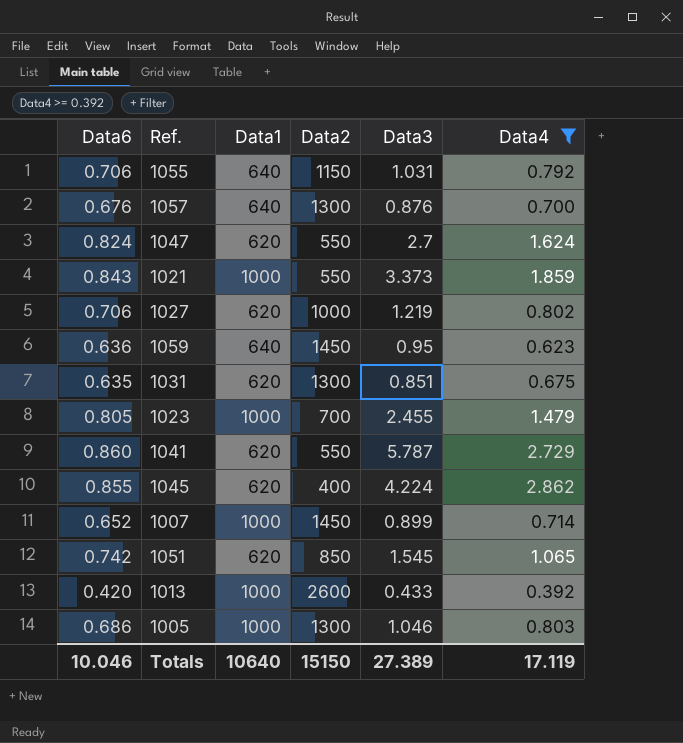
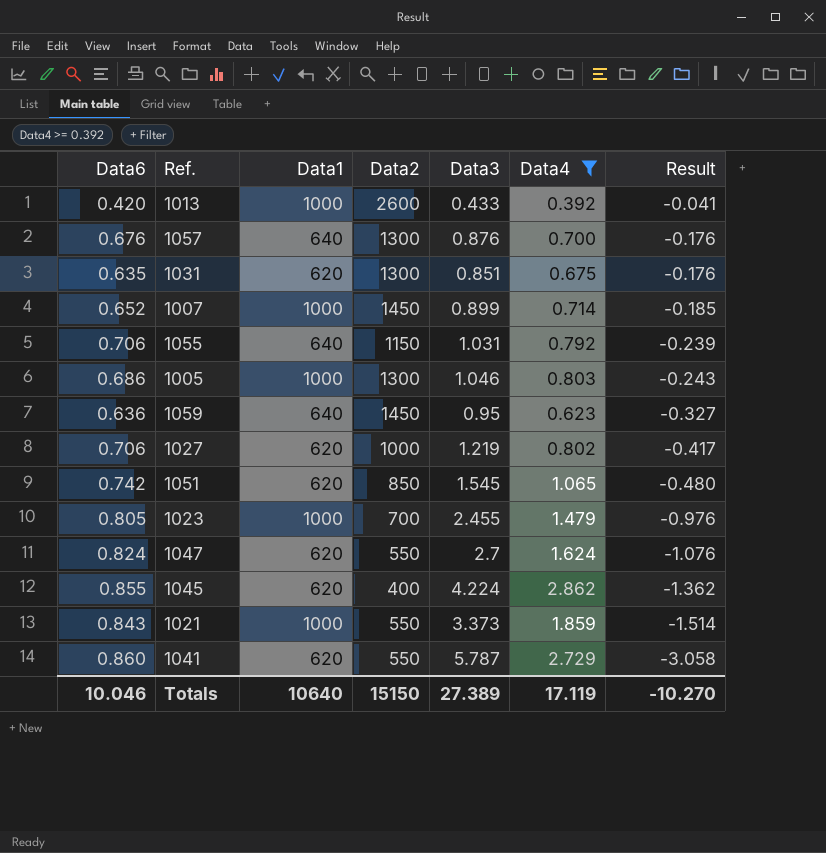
row order: none -> Result descending
column Result | formula: none -> [Data4] - [Data3]

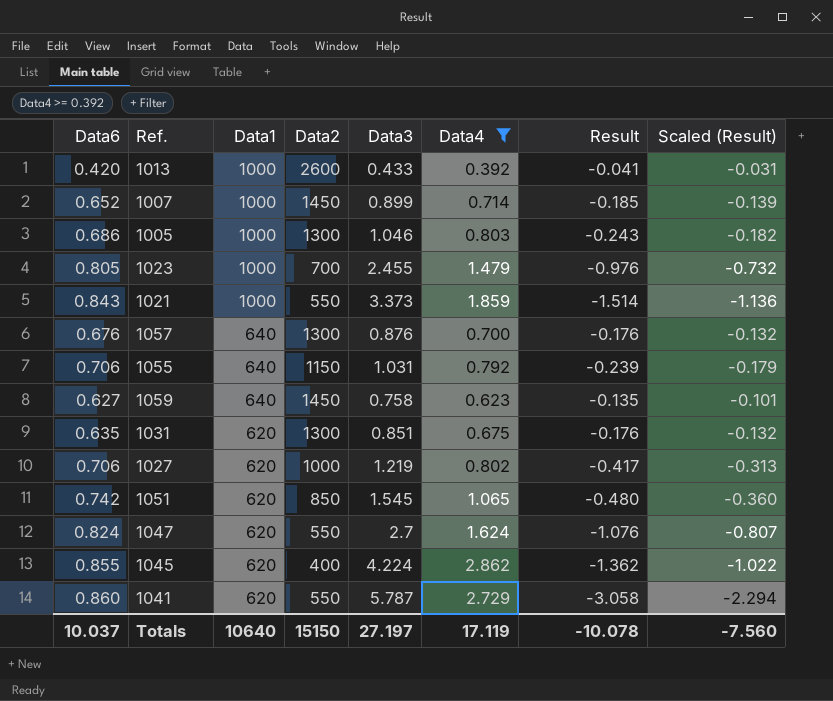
row order: Result descending -> Data1 descending
column Scaled (Result) | formula: none -> [Result] * 0.75
1059 | Data6: 0.636 -> 0.627
1059 | Data3: 0.95 -> 0.758
1059 | Result: -0.327 -> -0.135
Totals | Data6: 10.046 -> 10.037
Totals | Data3: 27.389 -> 27.197
Totals | Result: -10.270 -> -10.078

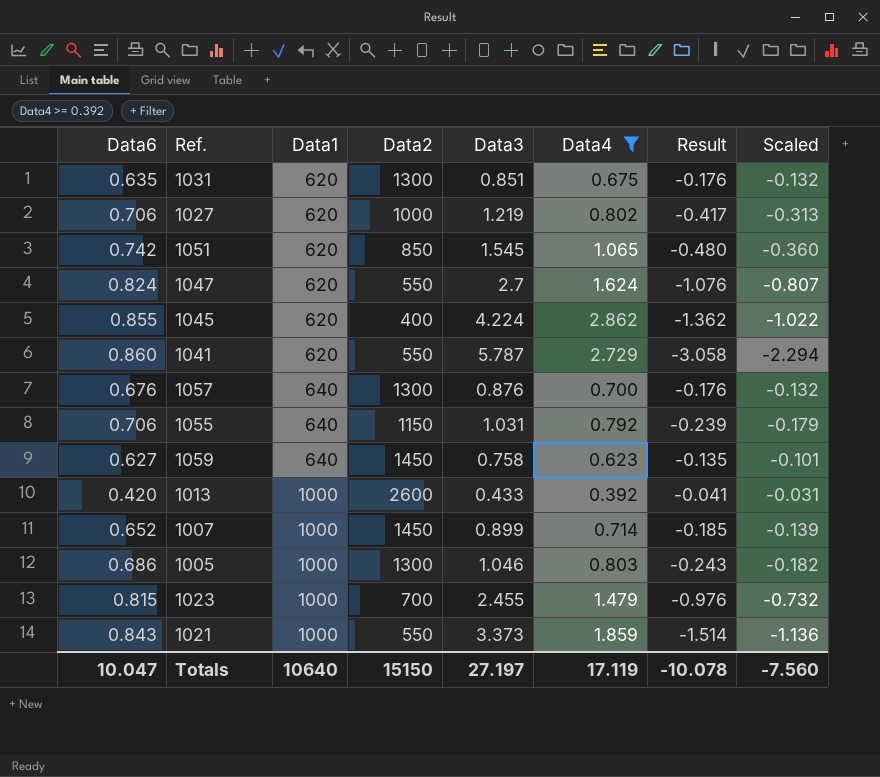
row order: Data1 descending -> Data1 ascending
column name: Scaled (Result) -> Scaled
1023 | Data6: 0.805 -> 0.815
Totals | Data6: 10.037 -> 10.047

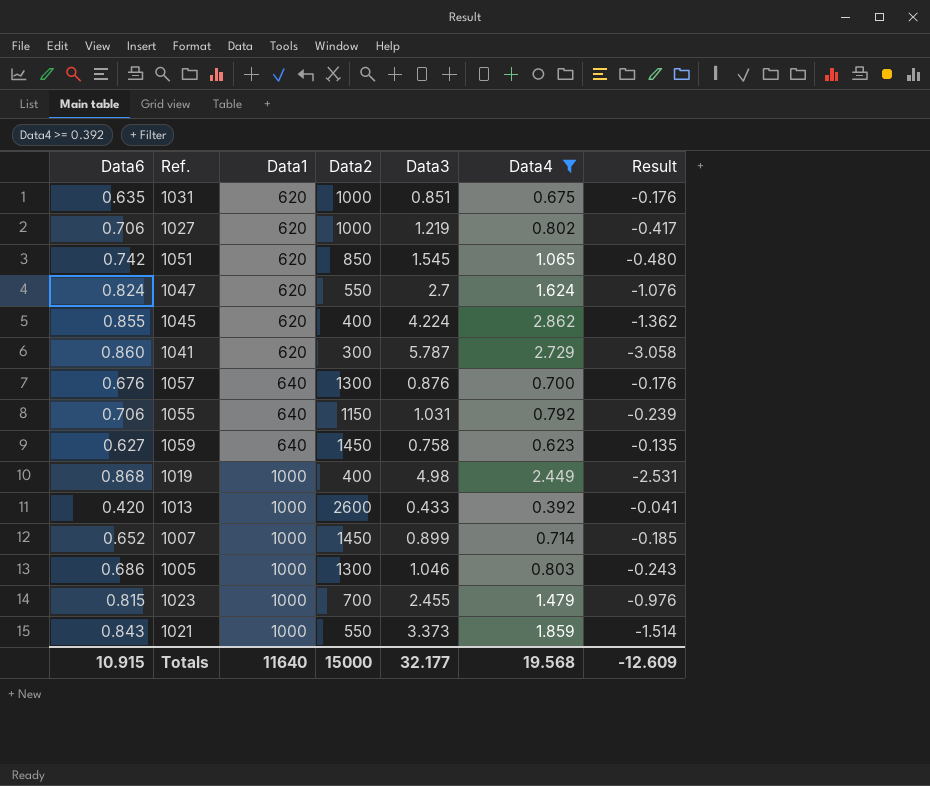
column Scaled | formula: [Result] * 0.75 -> none
1031 | Data2: 1300 -> 1000
1041 | Data2: 550 -> 300
row 1019: none -> 0.868 | 1000 | 400 | 4.98 | 2.449 | -2.531
Totals | Data6: 10.047 -> 10.915
Totals | Data1: 10640 -> 11640
Totals | Data2: 15150 -> 15000
Totals | Data3: 27.197 -> 32.177
Totals | Data4: 17.119 -> 19.568
Totals | Result: -10.078 -> -12.609

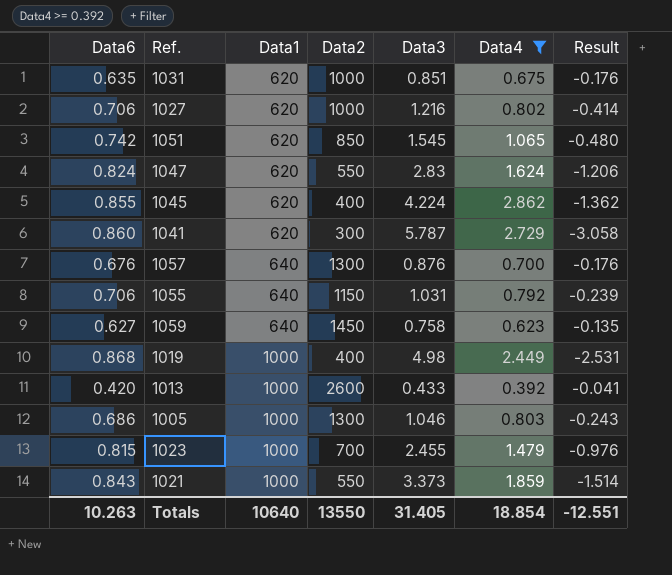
row 1007: 0.652 | 1000 | 1450 | 0.899 | 0.714 | -0.185 -> none
1027 | Data3: 1.219 -> 1.216
1027 | Result: -0.417 -> -0.414
1047 | Data3: 2.7 -> 2.83
1047 | Result: -1.076 -> -1.206
Totals | Data6: 10.915 -> 10.263
Totals | Data1: 11640 -> 10640
Totals | Data2: 15000 -> 13550
Totals | Data3: 32.177 -> 31.405
Totals | Data4: 19.568 -> 18.854
Totals | Result: -12.609 -> -12.551

